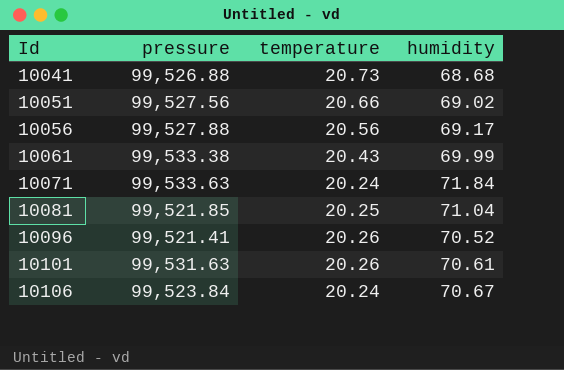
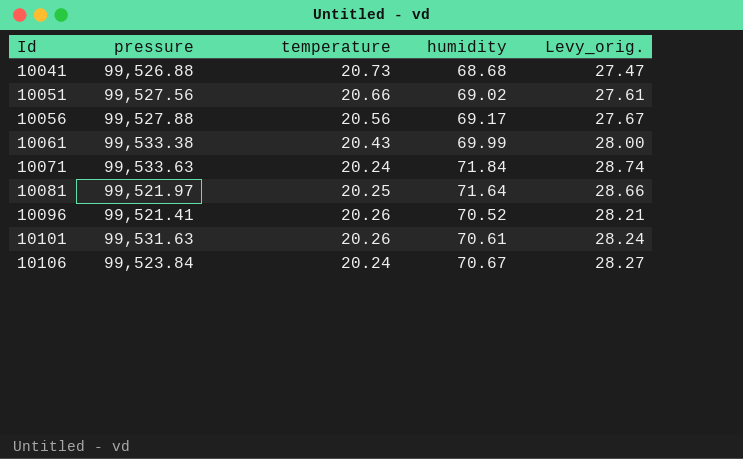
column Levy_orig. | formula: none -> [humidity] * 0.4
10081 | pressure: 99,521.85 -> 99,521.97
10081 | humidity: 71.04 -> 71.64

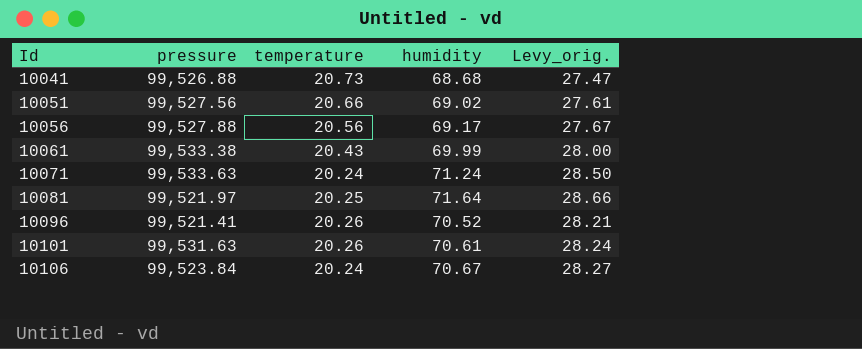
10071 | humidity: 71.84 -> 71.24
10071 | Levy_orig.: 28.74 -> 28.50

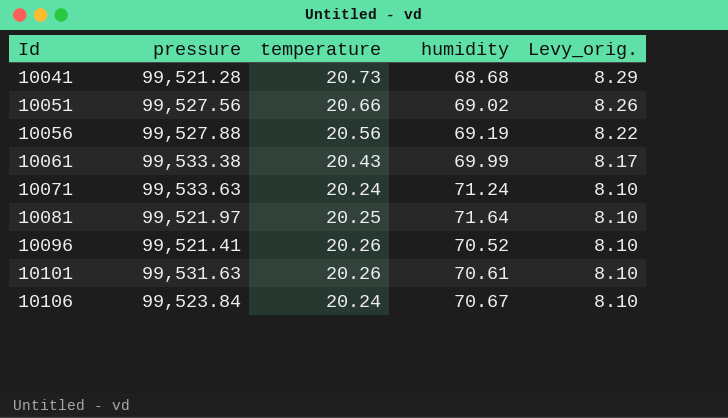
column Levy_orig. | formula: [humidity] * 0.4 -> [temperature] * 0.4
10041 | pressure: 99,526.88 -> 99,521.28
10056 | humidity: 69.17 -> 69.19

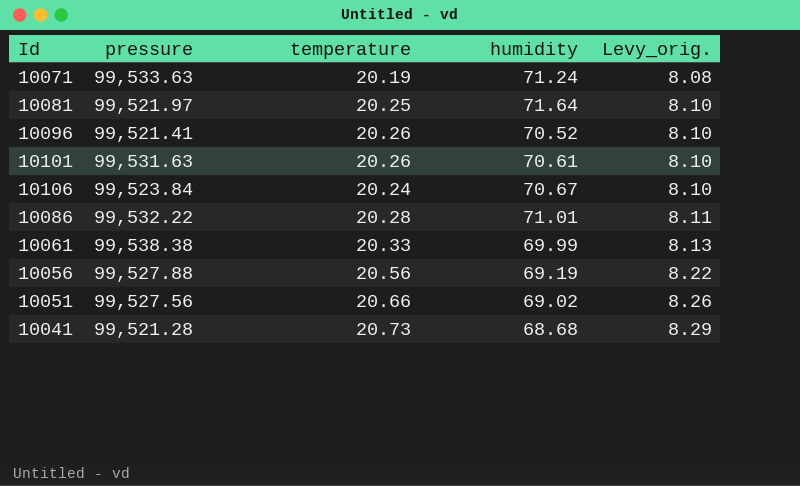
row order: Id ascending -> Levy_orig. ascending
10071 | temperature: 20.24 -> 20.19
10071 | Levy_orig.: 8.10 -> 8.08
row 10086: none -> 99,532.22 | 20.28 | 71.01 | 8.11
10061 | pressure: 99,533.38 -> 99,538.38
10061 | temperature: 20.43 -> 20.33
10061 | Levy_orig.: 8.17 -> 8.13

